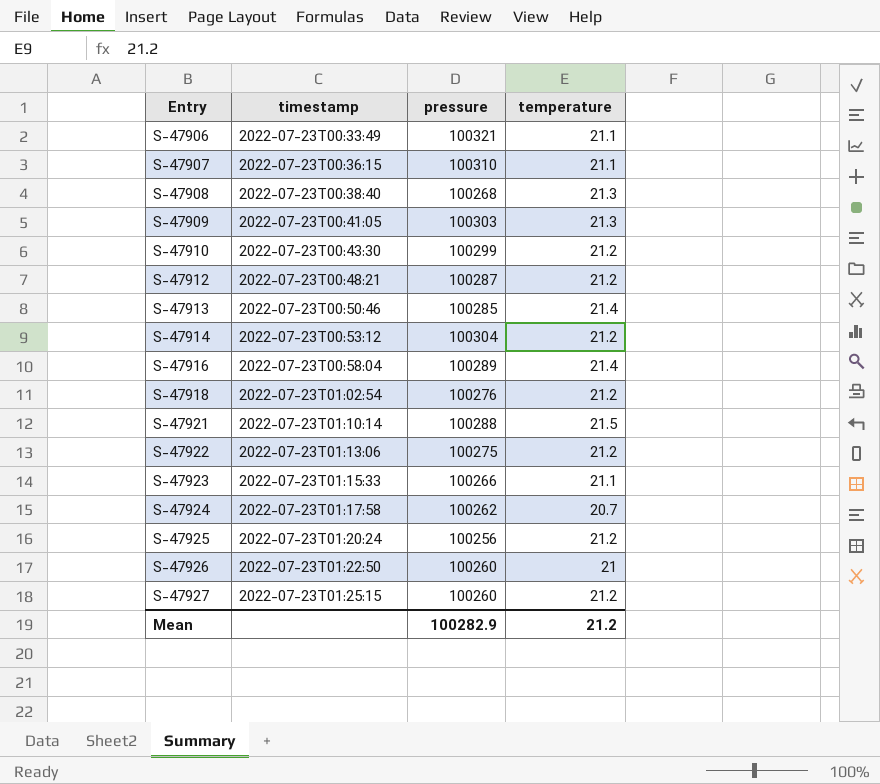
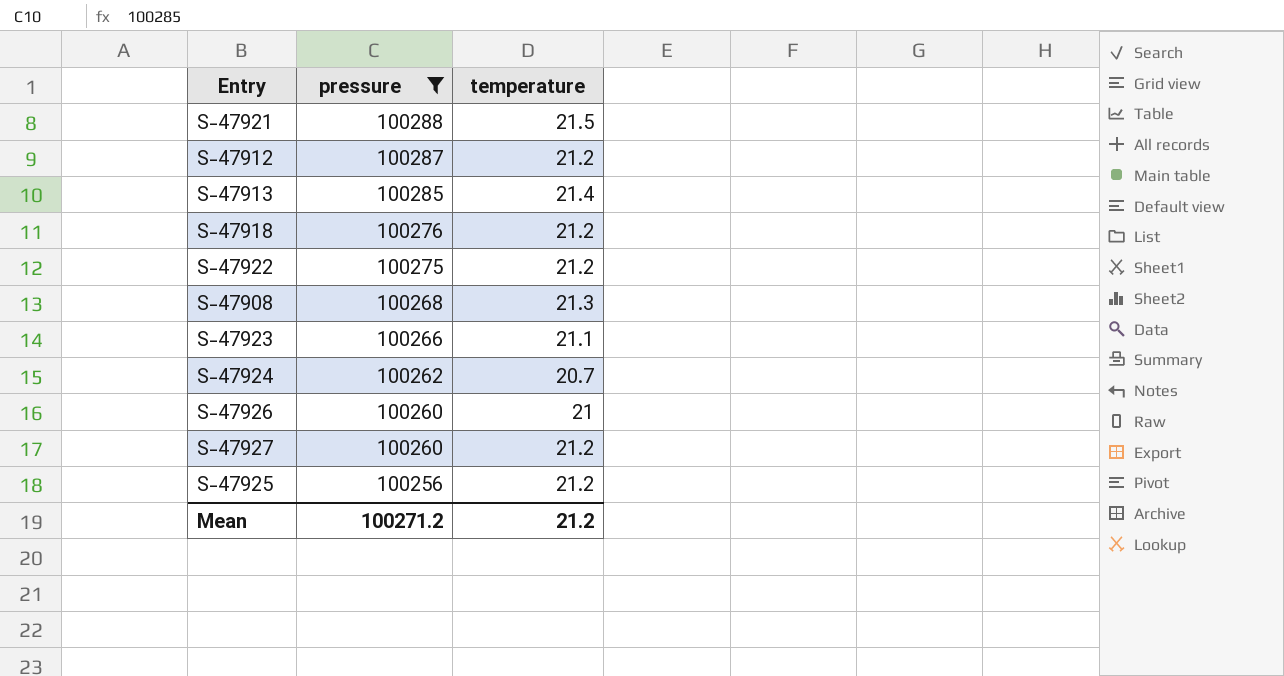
filter: none -> pressure <= 100288
row order: Entry ascending -> pressure descending
column timestamp | position: 2 -> none
Mean | pressure: 100282.9 -> 100271.2

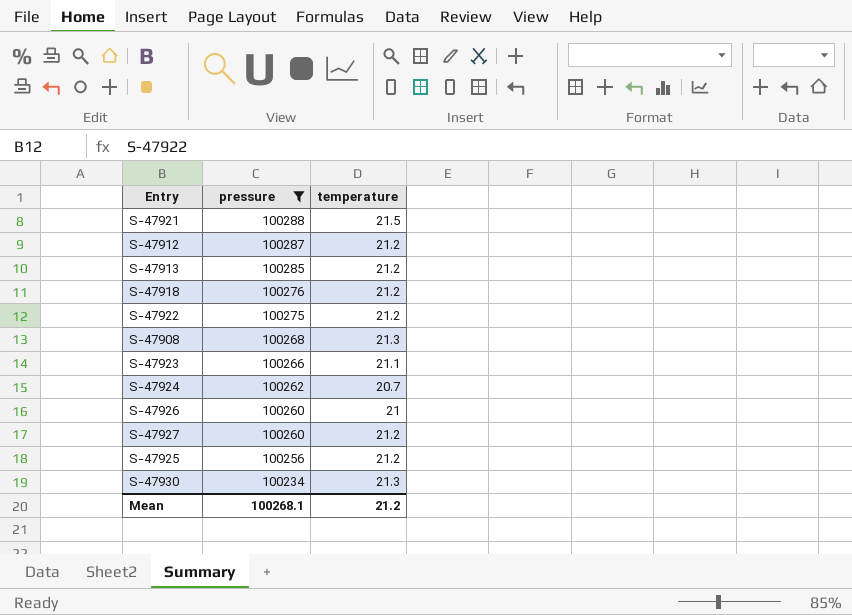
S-47913 | temperature: 21.4 -> 21.2
row S-47930: none -> 100234 | 21.3
Mean | pressure: 100271.2 -> 100268.1

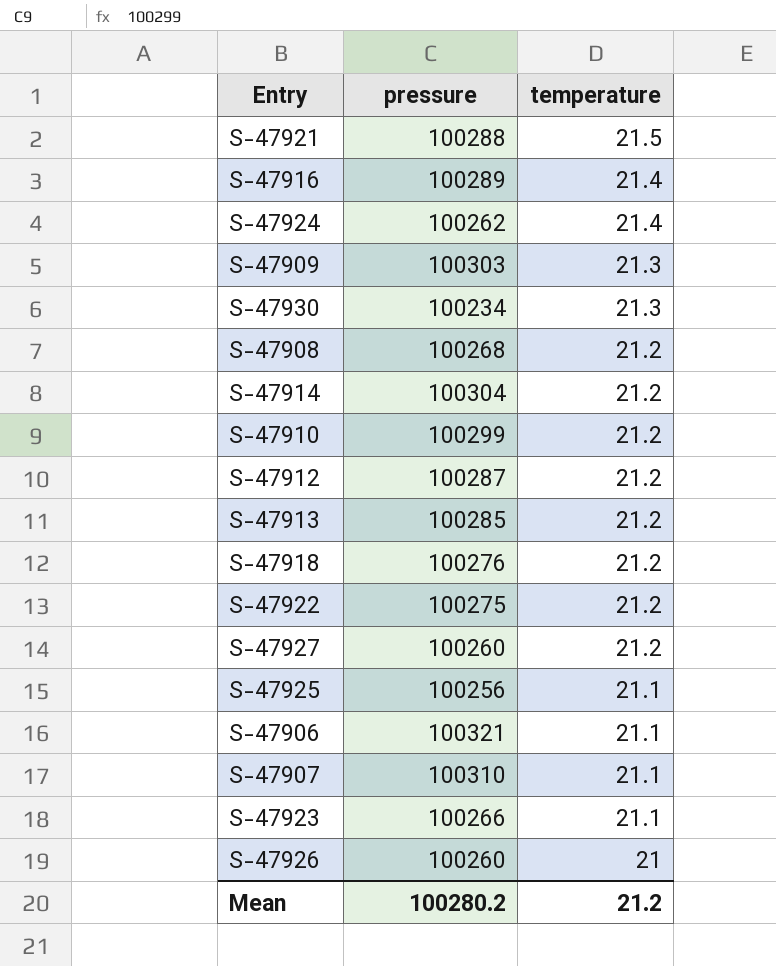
filter: pressure <= 100288 -> none
row order: pressure descending -> temperature descending
S-47924 | temperature: 20.7 -> 21.4
S-47908 | temperature: 21.3 -> 21.2
S-47925 | temperature: 21.2 -> 21.1
Mean | pressure: 100268.1 -> 100280.2

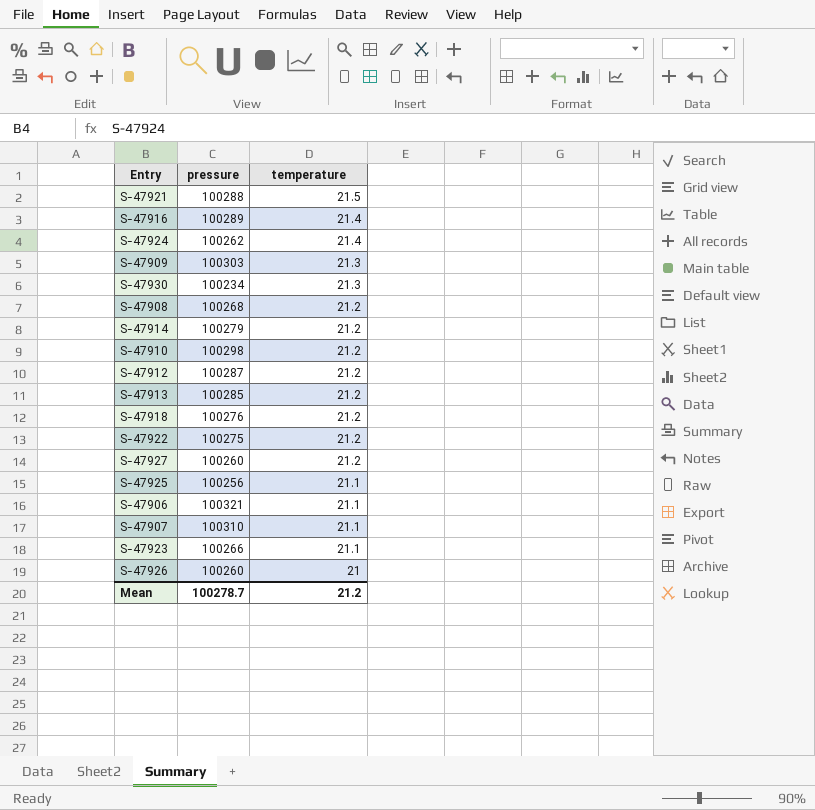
S-47914 | pressure: 100304 -> 100279
S-47910 | pressure: 100299 -> 100298
Mean | pressure: 100280.2 -> 100278.7

